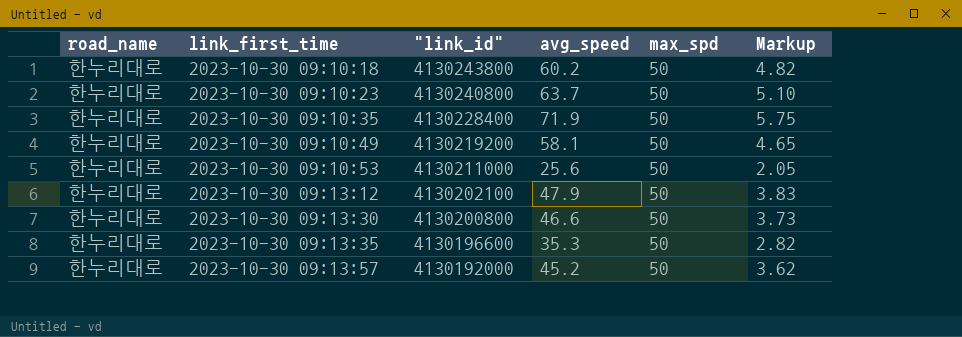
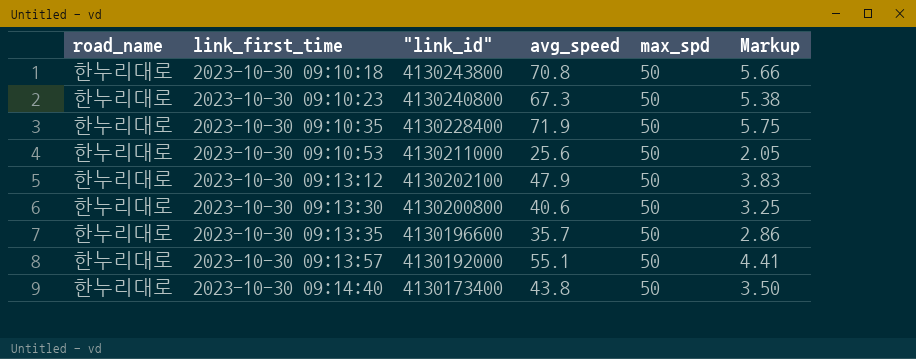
row 2023-10-30 09:10:49: 한누리대로 | 4130219200 | 58.1 | 50 | 4.65 -> none
2023-10-30 09:10:18 | avg_speed: 60.2 -> 70.8
2023-10-30 09:10:18 | Markup: 4.82 -> 5.66
2023-10-30 09:10:23 | avg_speed: 63.7 -> 67.3
2023-10-30 09:10:23 | Markup: 5.10 -> 5.38
2023-10-30 09:13:30 | avg_speed: 46.6 -> 40.6
2023-10-30 09:13:30 | Markup: 3.73 -> 3.25
2023-10-30 09:13:35 | avg_speed: 35.3 -> 35.7
2023-10-30 09:13:35 | Markup: 2.82 -> 2.86
2023-10-30 09:13:57 | avg_speed: 45.2 -> 55.1
2023-10-30 09:13:57 | Markup: 3.62 -> 4.41
row 2023-10-30 09:14:40: none -> 한누리대로 | 4130173400 | 43.8 | 50 | 3.50

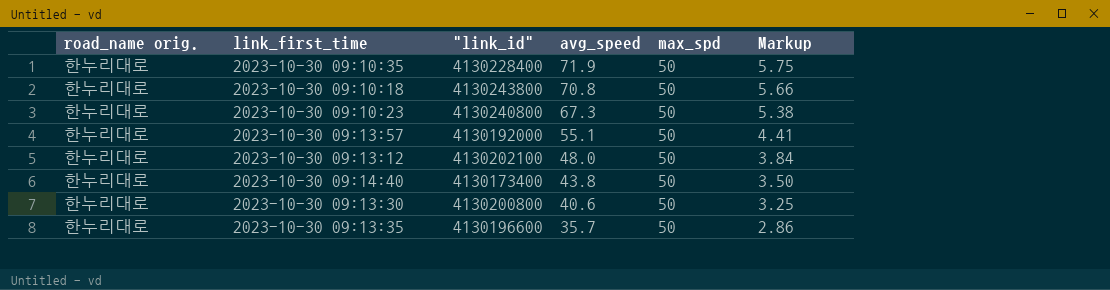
row order: link_first_time ascending -> avg_speed descending
column name: road_name -> road_name orig.
row 2023-10-30 09:10:53: 한누리대로 | 4130211000 | 25.6 | 50 | 2.05 -> none
2023-10-30 09:13:12 | avg_speed: 47.9 -> 48.0
2023-10-30 09:13:12 | Markup: 3.83 -> 3.84

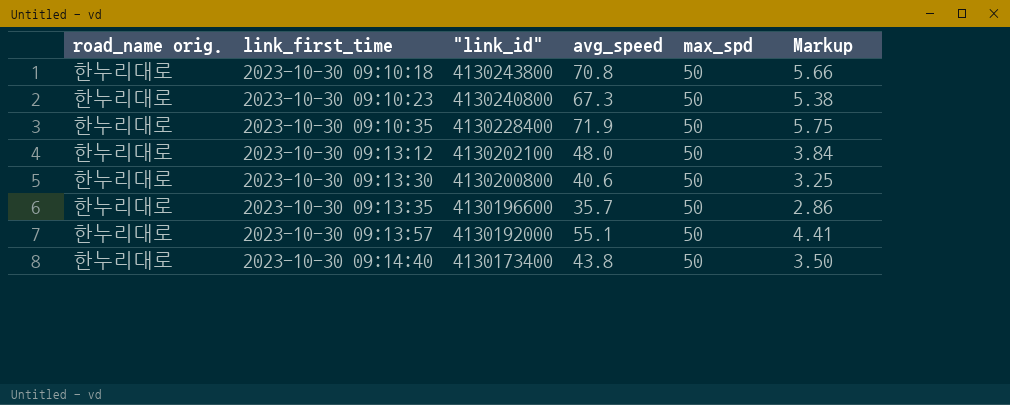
row order: avg_speed descending -> link_first_time ascending

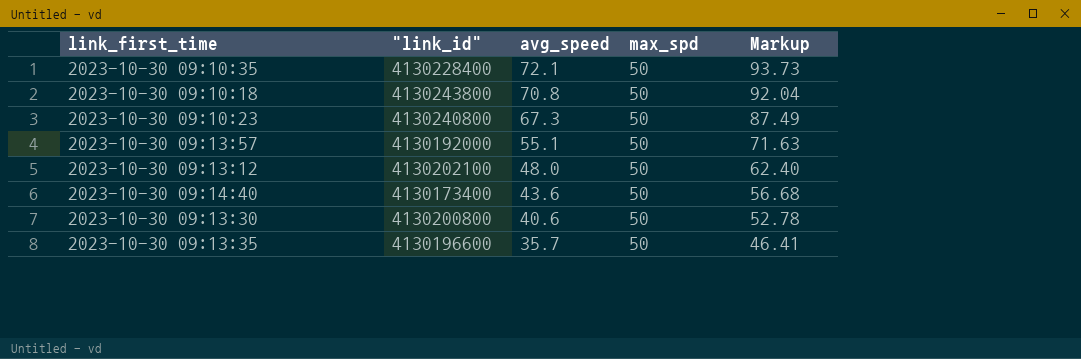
row order: link_first_time ascending -> avg_speed descending
column road_name orig. | position: 1 -> none
column Markup | formula: [avg_speed] * 0.08 -> [avg_speed] * 1.3
2023-10-30 09:10:35 | avg_speed: 71.9 -> 72.1
2023-10-30 09:14:40 | avg_speed: 43.8 -> 43.6

